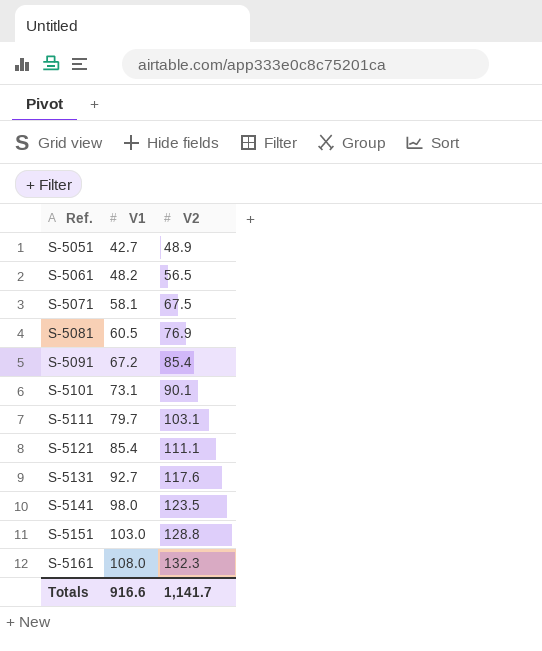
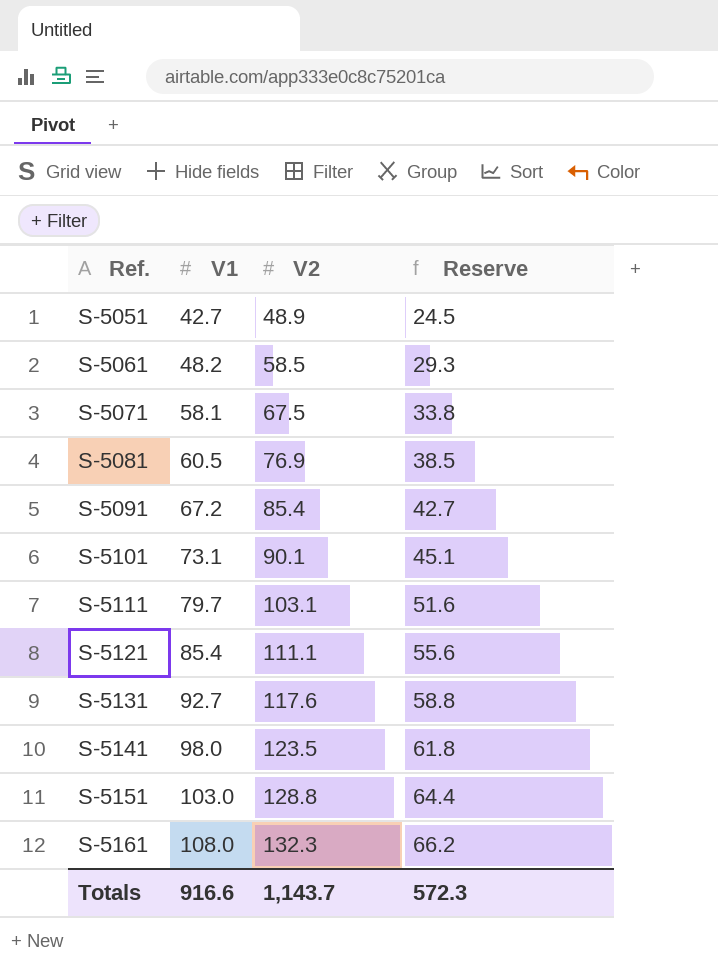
column Reserve | formula: none -> [V2] * 0.5
S-5061 | V2: 56.5 -> 58.5
Totals | V2: 1,141.7 -> 1,143.7

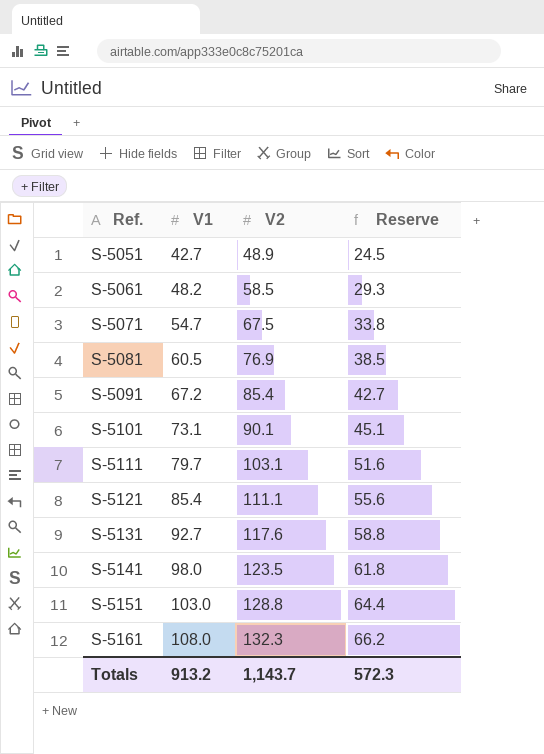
S-5071 | V1: 58.1 -> 54.7
Totals | V1: 916.6 -> 913.2

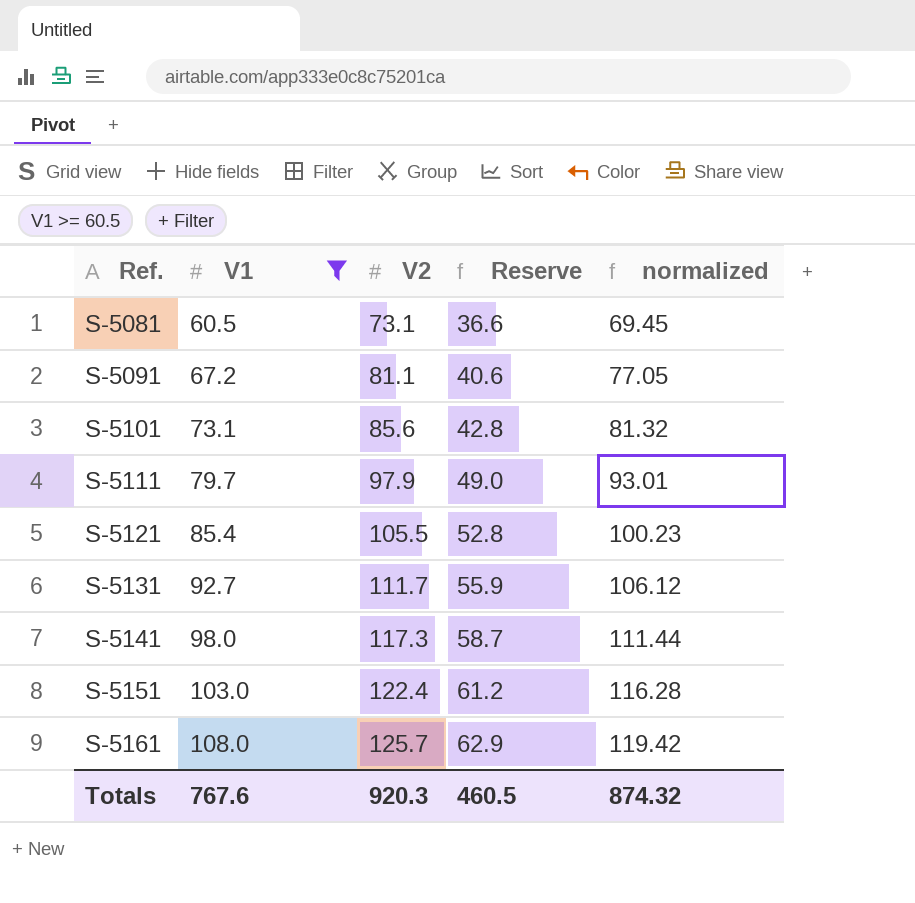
filter: none -> V1 >= 60.5
column normalized | formula: none -> [V2] * 0.95
S-5081 | V2: 76.9 -> 73.1
S-5081 | Reserve: 38.5 -> 36.6
S-5091 | V2: 85.4 -> 81.1
S-5091 | Reserve: 42.7 -> 40.6
S-5101 | V2: 90.1 -> 85.6
S-5101 | Reserve: 45.1 -> 42.8
S-5111 | V2: 103.1 -> 97.9
S-5111 | Reserve: 51.6 -> 49.0
S-5121 | V2: 111.1 -> 105.5
S-5121 | Reserve: 55.6 -> 52.8
S-5131 | V2: 117.6 -> 111.7
S-5131 | Reserve: 58.8 -> 55.9
S-5141 | V2: 123.5 -> 117.3
S-5141 | Reserve: 61.8 -> 58.7
S-5151 | V2: 128.8 -> 122.4
S-5151 | Reserve: 64.4 -> 61.2
S-5161 | V2: 132.3 -> 125.7
S-5161 | Reserve: 66.2 -> 62.9
Totals | V1: 913.2 -> 767.6
Totals | V2: 1,143.7 -> 920.3
Totals | Reserve: 572.3 -> 460.5

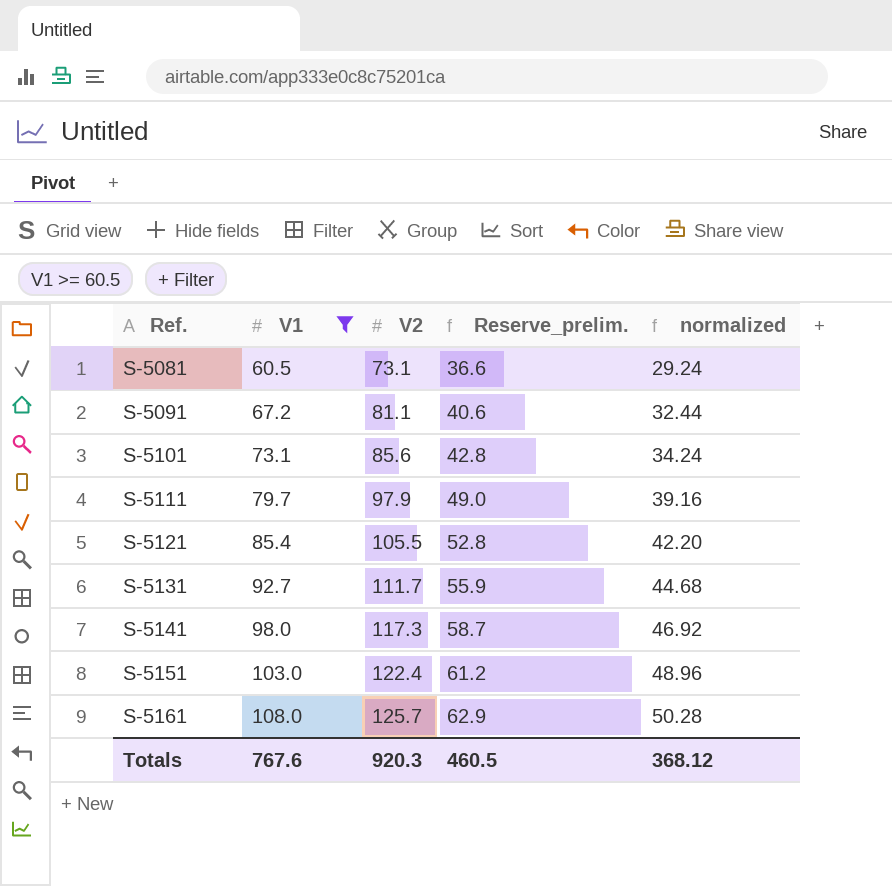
column name: Reserve -> Reserve_prelim.
column normalized | formula: [V2] * 0.95 -> [V2] * 0.4
Totals | normalized: 874.32 -> 368.12

